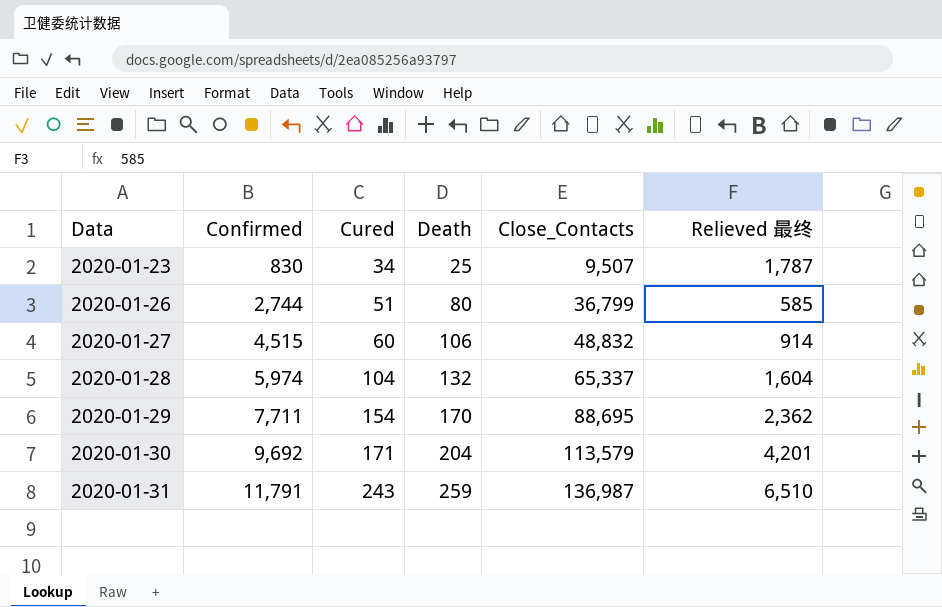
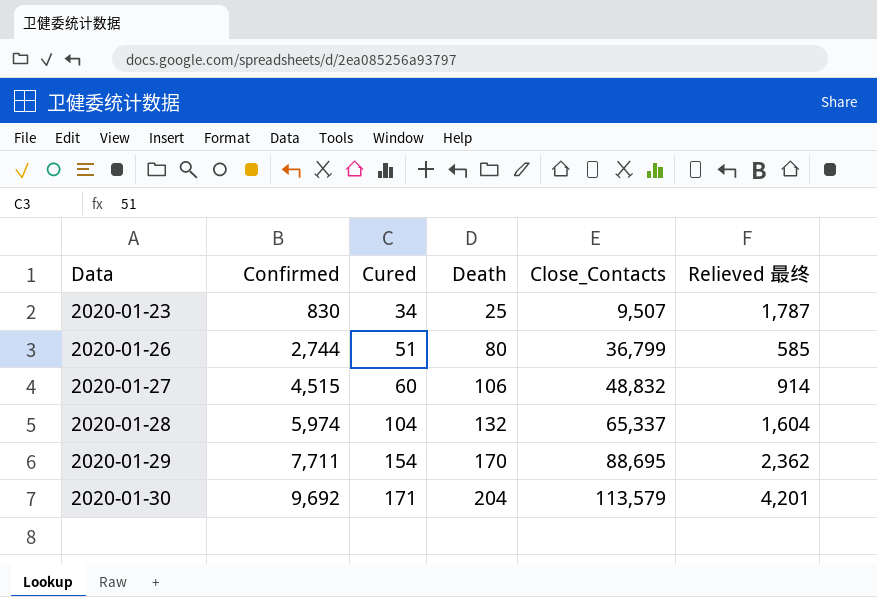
row 2020-01-31: 11,791 | 243 | 259 | 136,987 | 6,510 -> none

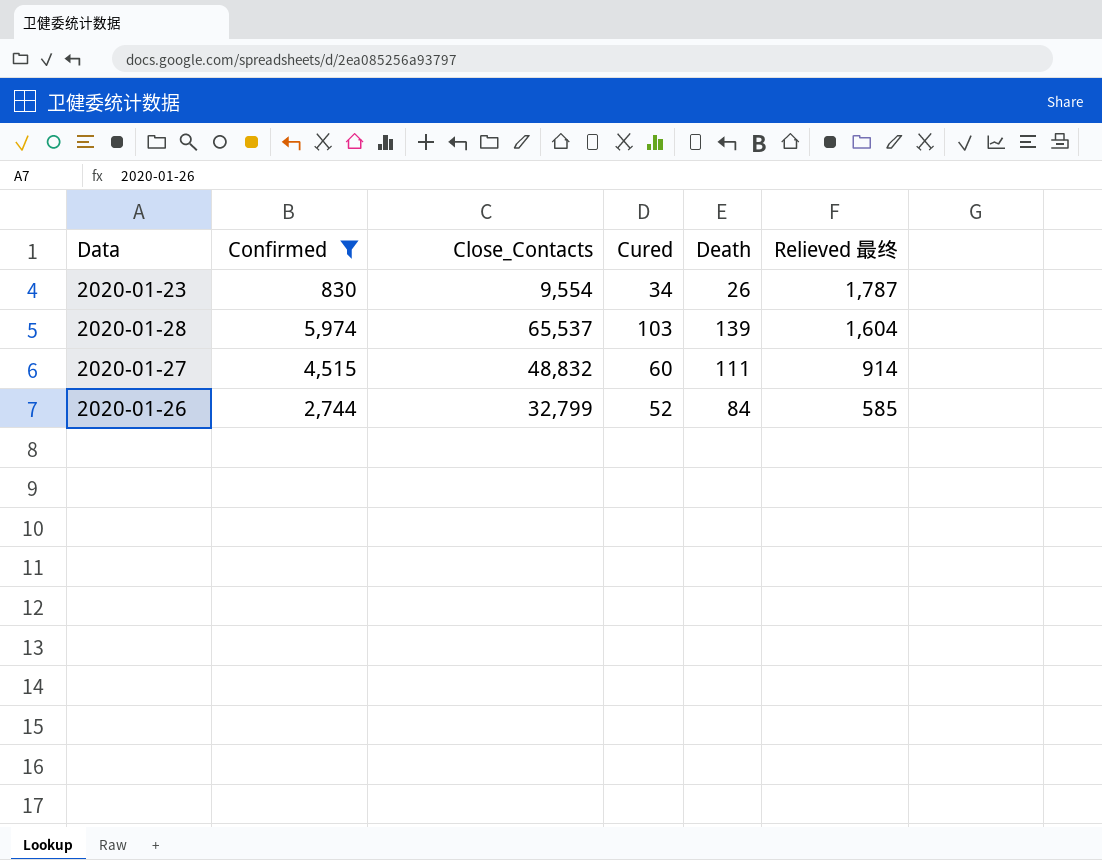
filter: none -> Confirmed <= 5,974
row order: Data ascending -> Relieved 最终 descending
column Close_Contacts | position: 5 -> 3
2020-01-23 | Close_Contacts: 9,507 -> 9,554
2020-01-23 | Death: 25 -> 26
2020-01-28 | Close_Contacts: 65,337 -> 65,537
2020-01-28 | Cured: 104 -> 103
2020-01-28 | Death: 132 -> 139
2020-01-27 | Death: 106 -> 111
2020-01-26 | Close_Contacts: 36,799 -> 32,799
2020-01-26 | Cured: 51 -> 52
2020-01-26 | Death: 80 -> 84

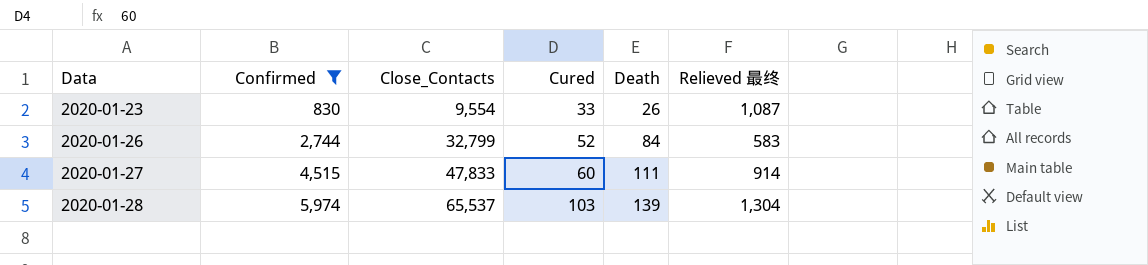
row order: Relieved 最终 descending -> Data ascending
2020-01-23 | Cured: 34 -> 33
2020-01-23 | Relieved 最终: 1,787 -> 1,087
2020-01-26 | Relieved 最终: 585 -> 583
2020-01-27 | Close_Contacts: 48,832 -> 47,833
2020-01-28 | Relieved 最终: 1,604 -> 1,304

